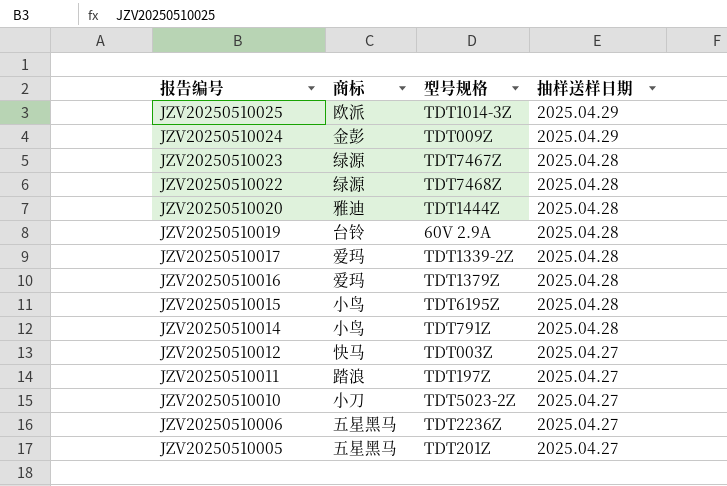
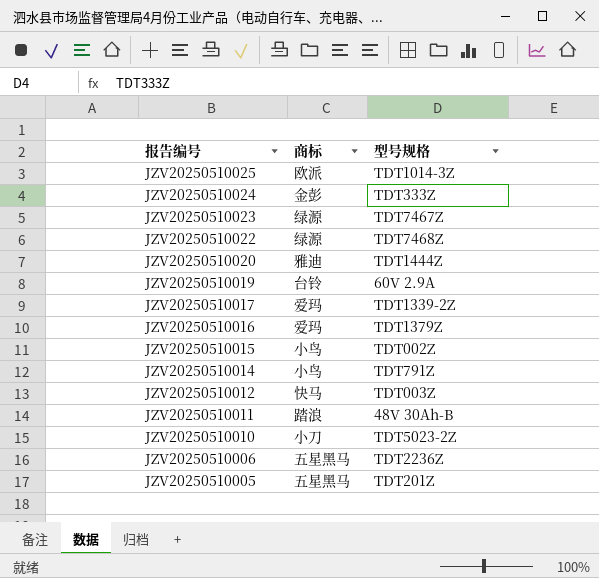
column 抽样送样日期 | position: 4 -> none
JZV20250510024 | 型号规格: TDT009Z -> TDT333Z
JZV20250510015 | 型号规格: TDT6195Z -> TDT002Z
JZV20250510011 | 型号规格: TDT197Z -> 48V 30Ah-B

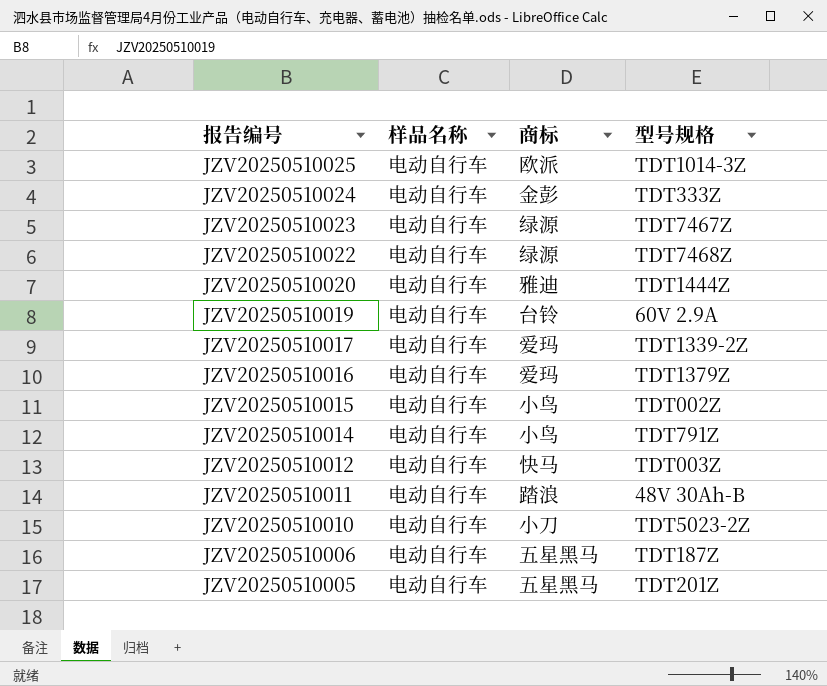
column 样品名称 | position: none -> 2
JZV20250510006 | 型号规格: TDT2236Z -> TDT187Z

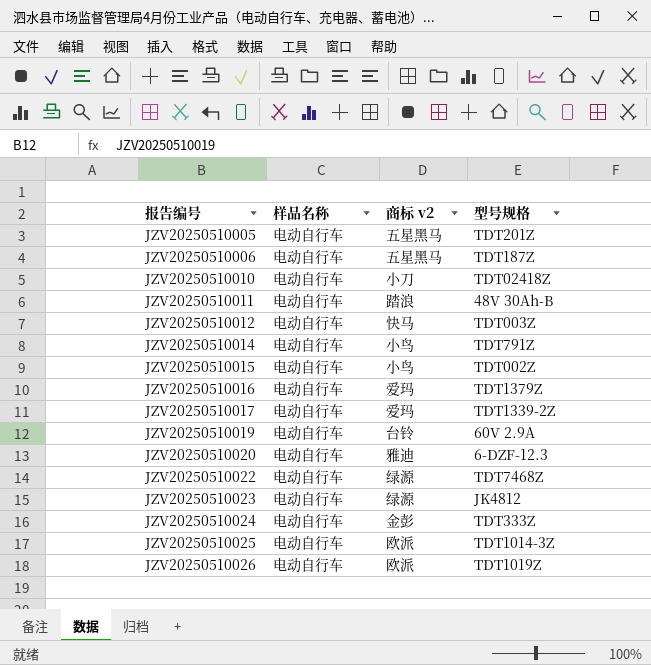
row order: 报告编号 descending -> 报告编号 ascending
column name: 商标 -> 商标 v2
JZV20250510010 | 型号规格: TDT5023-2Z -> TDT02418Z
JZV20250510020 | 型号规格: TDT1444Z -> 6-DZF-12.3
JZV20250510023 | 型号规格: TDT7467Z -> JK4812
row JZV20250510026: none -> 电动自行车 | 欧派 | TDT1019Z

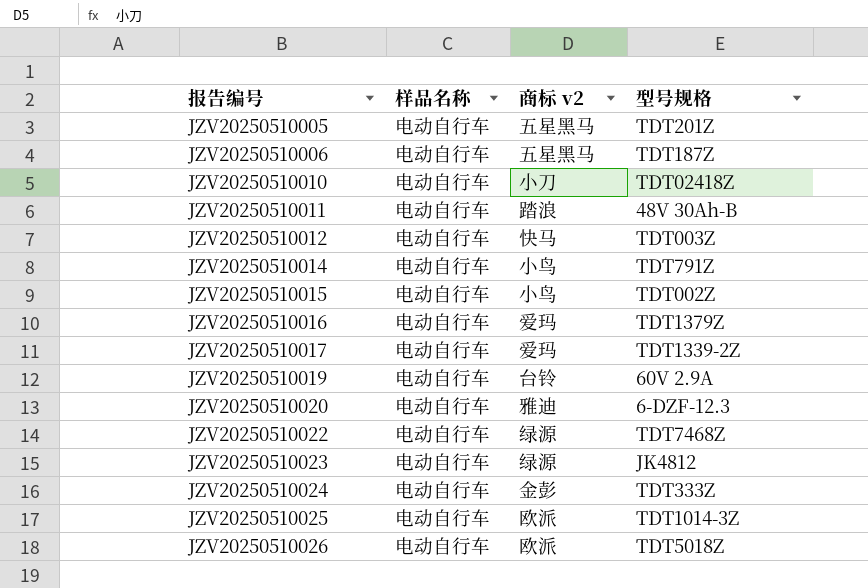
JZV20250510026 | 型号规格: TDT1019Z -> TDT5018Z

